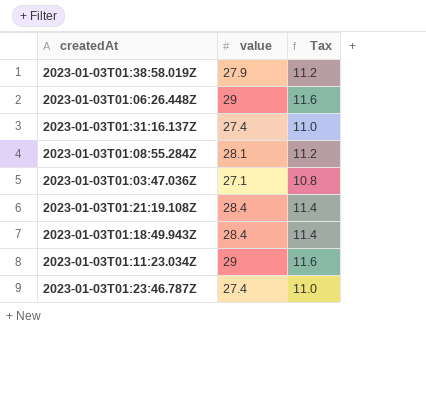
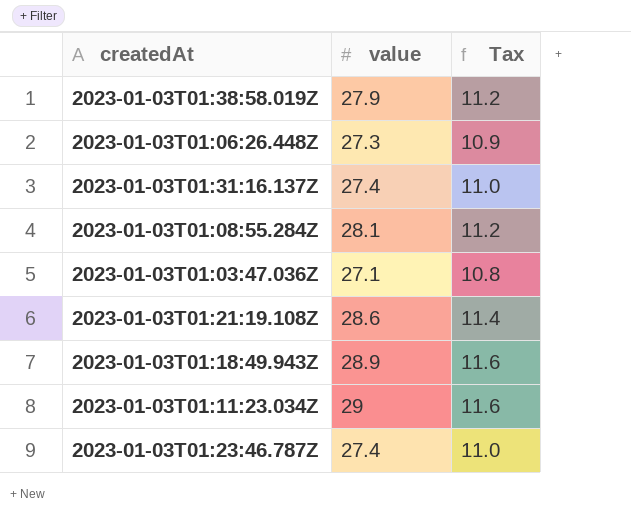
2023-01-03T01:06:26.448Z | value: 29 -> 27.3
2023-01-03T01:06:26.448Z | Tax: 11.6 -> 10.9
2023-01-03T01:21:19.108Z | value: 28.4 -> 28.6
2023-01-03T01:18:49.943Z | value: 28.4 -> 28.9
2023-01-03T01:18:49.943Z | Tax: 11.4 -> 11.6

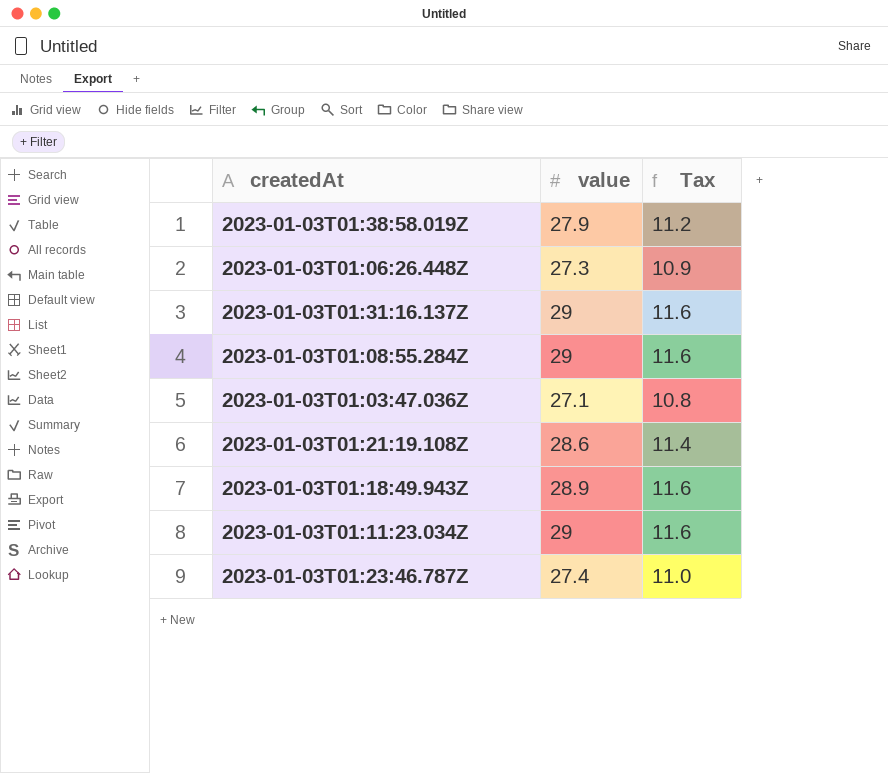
2023-01-03T01:31:16.137Z | value: 27.4 -> 29
2023-01-03T01:31:16.137Z | Tax: 11.0 -> 11.6
2023-01-03T01:08:55.284Z | value: 28.1 -> 29
2023-01-03T01:08:55.284Z | Tax: 11.2 -> 11.6

